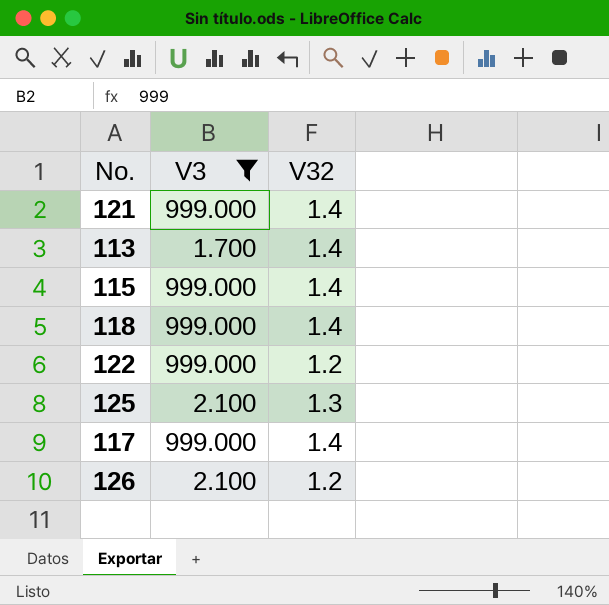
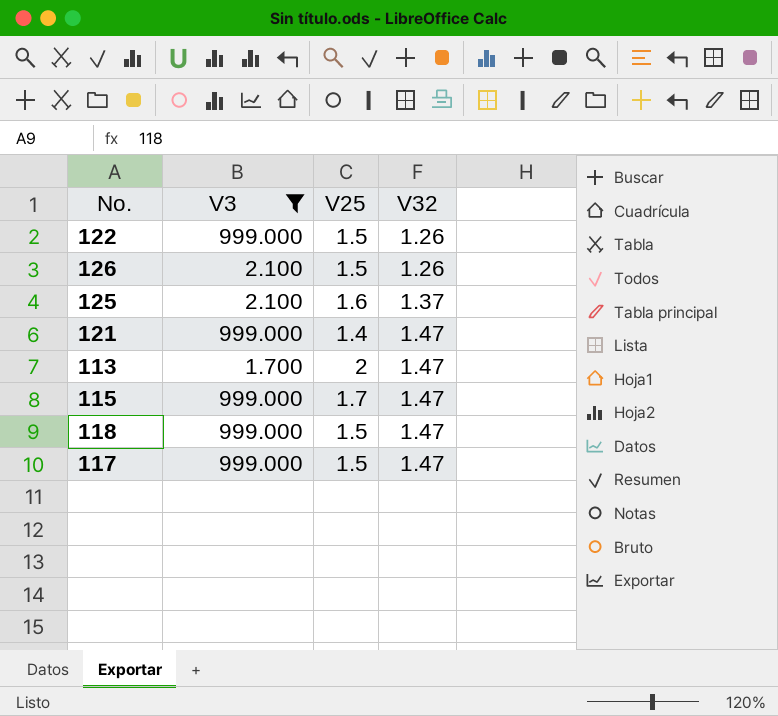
row order: none -> V32 ascending
column V25 | position: none -> 3
122 | V32: 1.2 -> 1.26
126 | V32: 1.2 -> 1.26
125 | V32: 1.3 -> 1.37
121 | V32: 1.4 -> 1.47
113 | V32: 1.4 -> 1.47
115 | V32: 1.4 -> 1.47
118 | V32: 1.4 -> 1.47
117 | V32: 1.4 -> 1.47

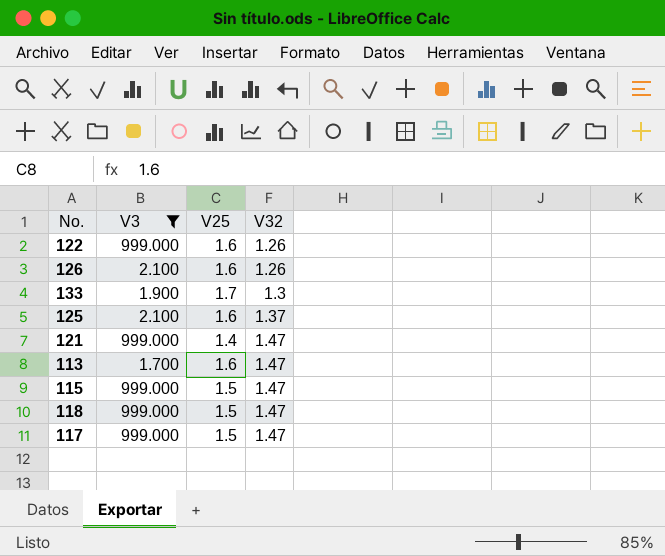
122 | V25: 1.5 -> 1.6
126 | V25: 1.5 -> 1.6
row 133: none -> 1.900 | 1.7 | 1.3
113 | V25: 2 -> 1.6
115 | V25: 1.7 -> 1.5

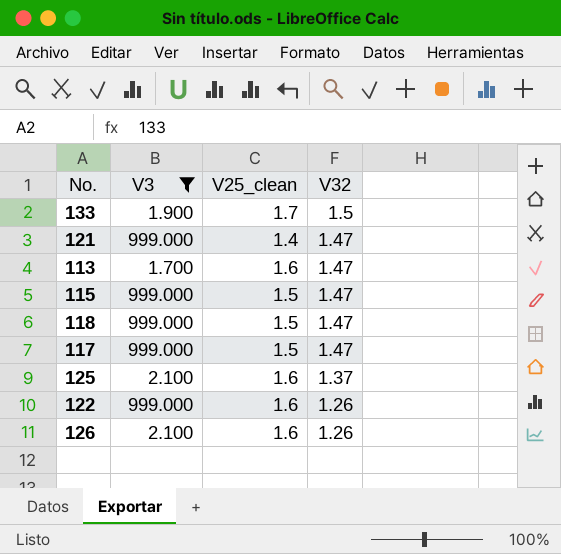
row order: V32 ascending -> V32 descending
column name: V25 -> V25_clean
133 | V32: 1.3 -> 1.5

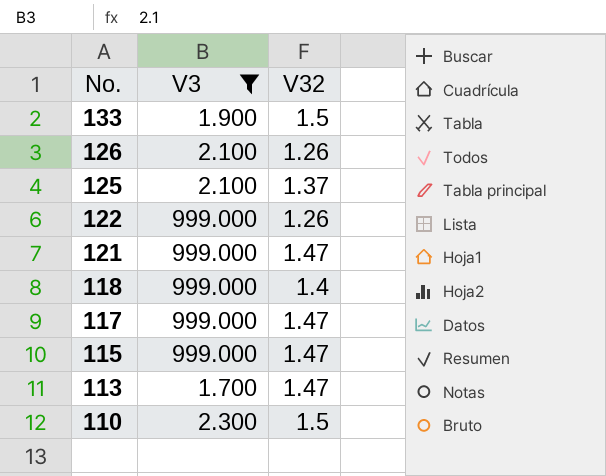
row order: V32 descending -> No. descending
column V25_clean | position: 3 -> none
118 | V32: 1.47 -> 1.4
row 110: none -> 2.300 | 1.5

